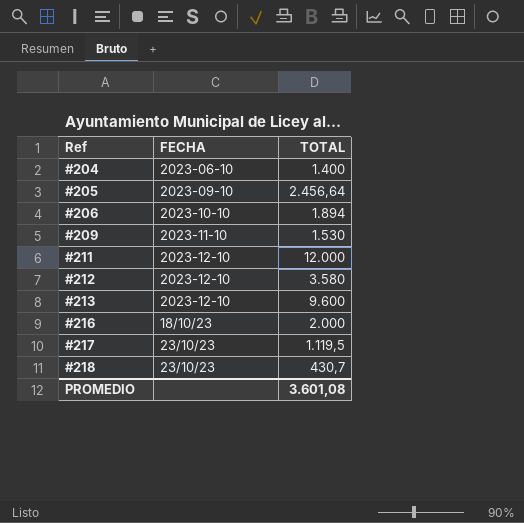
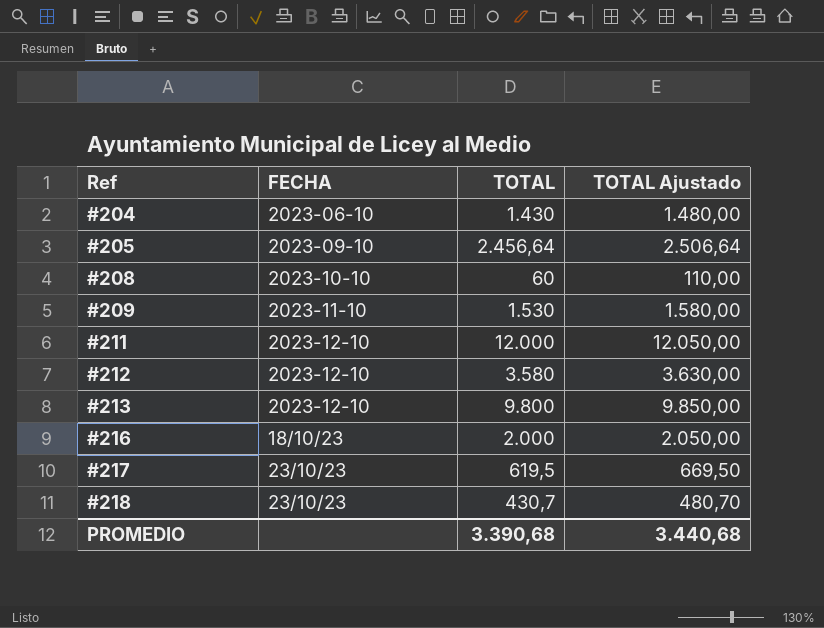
column TOTAL Ajustado | formula: none -> [TOTAL] + 50
row #206: 2023-10-10 | 1.894 -> none
#204 | TOTAL: 1.400 -> 1.430
row #208: none -> 2023-10-10 | 60 | 110,00
#213 | TOTAL: 9.600 -> 9.800
#217 | TOTAL: 1.119,5 -> 619,5
PROMEDIO | TOTAL: 3.601,08 -> 3.390,68

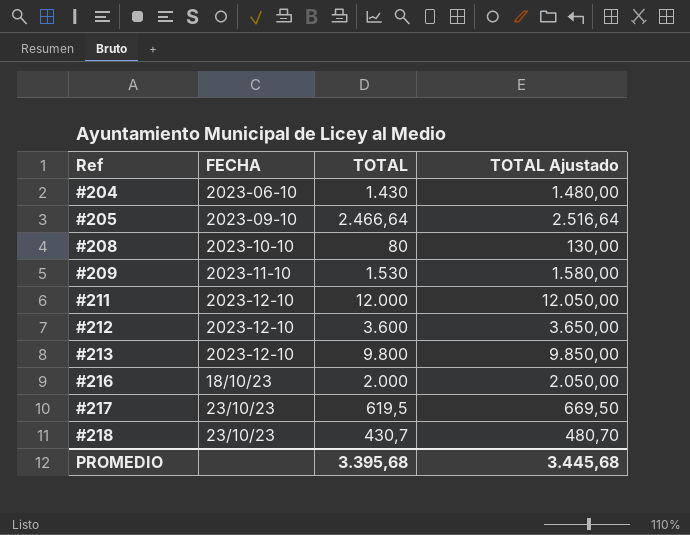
#205 | TOTAL: 2.456,64 -> 2.466,64
#205 | TOTAL Ajustado: 2.506,64 -> 2.516,64
#208 | TOTAL: 60 -> 80
#208 | TOTAL Ajustado: 110,00 -> 130,00
#212 | TOTAL: 3.580 -> 3.600
#212 | TOTAL Ajustado: 3.630,00 -> 3.650,00
PROMEDIO | TOTAL: 3.390,68 -> 3.395,68
PROMEDIO | TOTAL Ajustado: 3.440,68 -> 3.445,68

